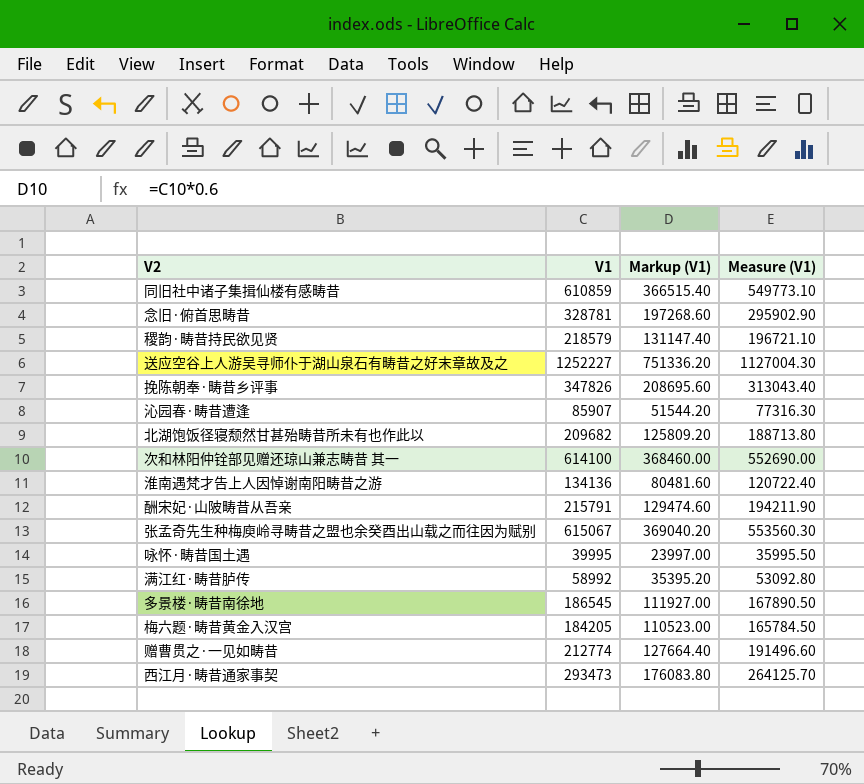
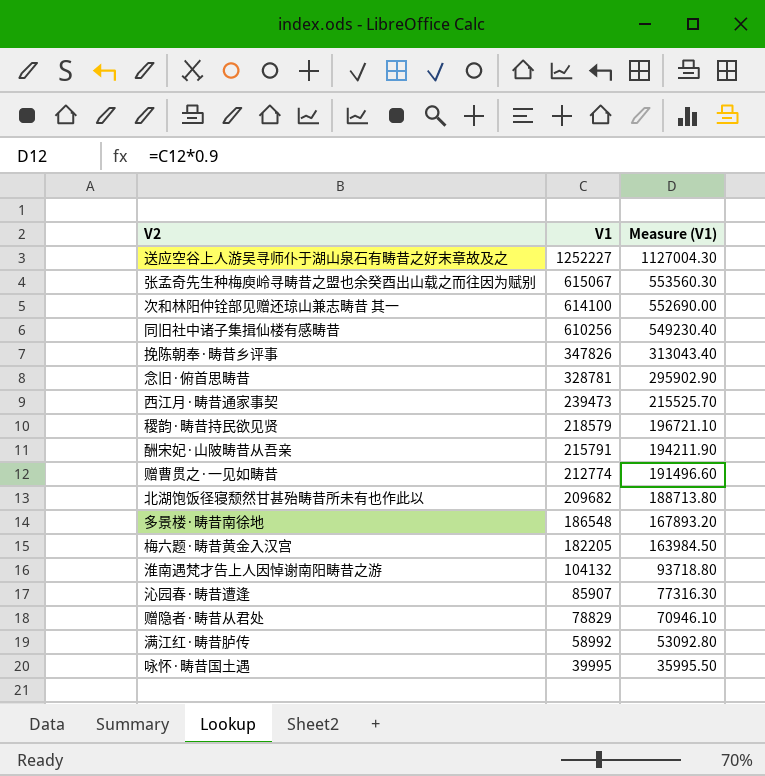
row order: none -> V1 descending
column Markup (V1) | formula: [V1] * 0.6 -> none
同旧社中诸子集揖仙楼有感畴昔 | V1: 610859 -> 610256
同旧社中诸子集揖仙楼有感畴昔 | Measure (V1): 549773.10 -> 549230.40
西江月·畴昔通家事契 | V1: 293473 -> 239473
西江月·畴昔通家事契 | Measure (V1): 264125.70 -> 215525.70
多景楼·畴昔南徐地 | V1: 186545 -> 186548
多景楼·畴昔南徐地 | Measure (V1): 167890.50 -> 167893.20
梅六题·畴昔黄金入汉宫 | V1: 184205 -> 182205
梅六题·畴昔黄金入汉宫 | Measure (V1): 165784.50 -> 163984.50
淮南遇梵才告上人因悼谢南阳畴昔之游 | V1: 134136 -> 104132
淮南遇梵才告上人因悼谢南阳畴昔之游 | Measure (V1): 120722.40 -> 93718.80
row 赠隐者·畴昔从君处: none -> 78829 | 70946.10

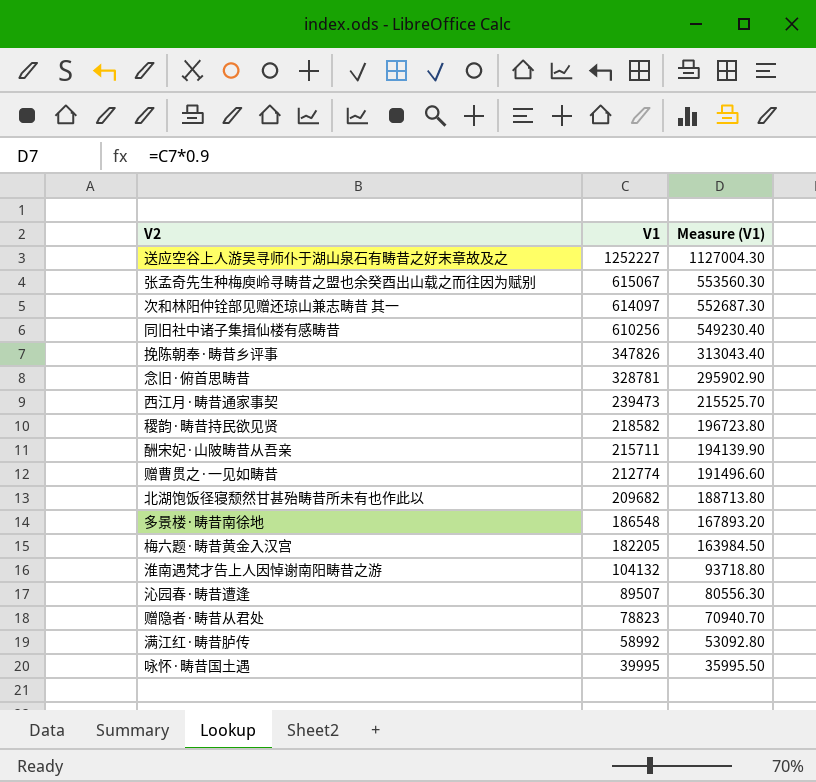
次和林阳仲铨部见赠还琼山兼志畴昔 其一 | V1: 614100 -> 614097
次和林阳仲铨部见赠还琼山兼志畴昔 其一 | Measure (V1): 552690.00 -> 552687.30
稷韵·畴昔持民欲见贤 | V1: 218579 -> 218582
稷韵·畴昔持民欲见贤 | Measure (V1): 196721.10 -> 196723.80
酬宋妃·山陂畴昔从吾亲 | V1: 215791 -> 215711
酬宋妃·山陂畴昔从吾亲 | Measure (V1): 194211.90 -> 194139.90
沁园春·畴昔遭逢 | V1: 85907 -> 89507
沁园春·畴昔遭逢 | Measure (V1): 77316.30 -> 80556.30
赠隐者·畴昔从君处 | V1: 78829 -> 78823
赠隐者·畴昔从君处 | Measure (V1): 70946.10 -> 70940.70

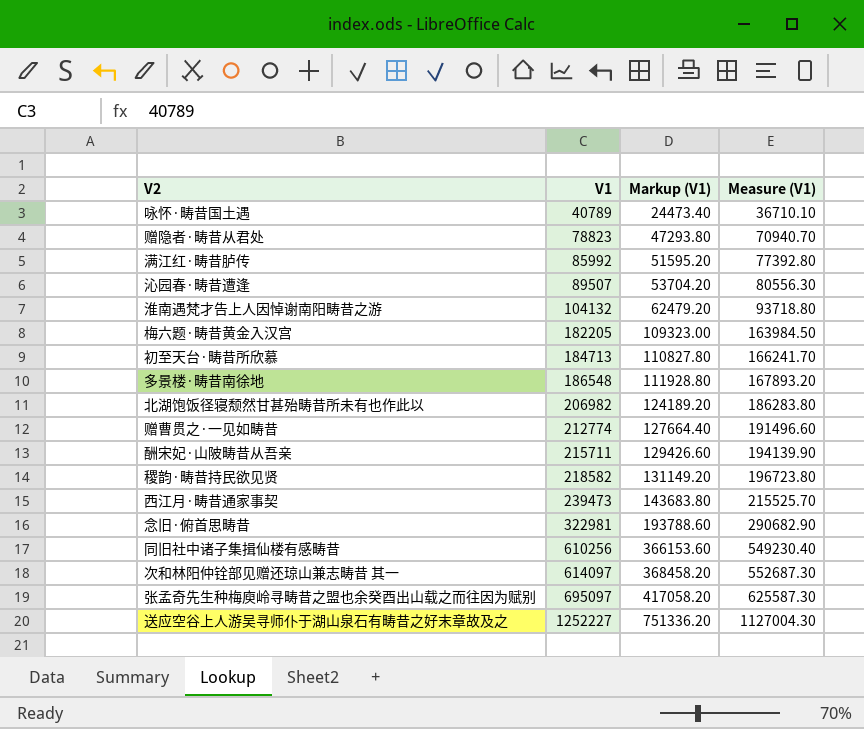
row order: V1 descending -> V1 ascending
column Markup (V1) | formula: none -> [V1] * 0.6
row 挽陈朝奉·畴昔乡评事: 347826 | 313043.40 -> none
咏怀·畴昔国土遇 | V1: 39995 -> 40789
咏怀·畴昔国土遇 | Measure (V1): 35995.50 -> 36710.10
满江红·畴昔胪传 | V1: 58992 -> 85992
满江红·畴昔胪传 | Measure (V1): 53092.80 -> 77392.80
row 初至天台·畴昔所欣慕: none -> 184713 | 110827.80 | 166241.70
北湖饱饭径寝颓然甘甚殆畴昔所未有也作此以 | V1: 209682 -> 206982
北湖饱饭径寝颓然甘甚殆畴昔所未有也作此以 | Measure (V1): 188713.80 -> 186283.80
念旧·俯首思畴昔 | V1: 328781 -> 322981
念旧·俯首思畴昔 | Measure (V1): 295902.90 -> 290682.90
张孟奇先生种梅庾岭寻畴昔之盟也余癸酉出山载之而往因为赋别 | V1: 615067 -> 695097
张孟奇先生种梅庾岭寻畴昔之盟也余癸酉出山载之而往因为赋别 | Measure (V1): 553560.30 -> 625587.30

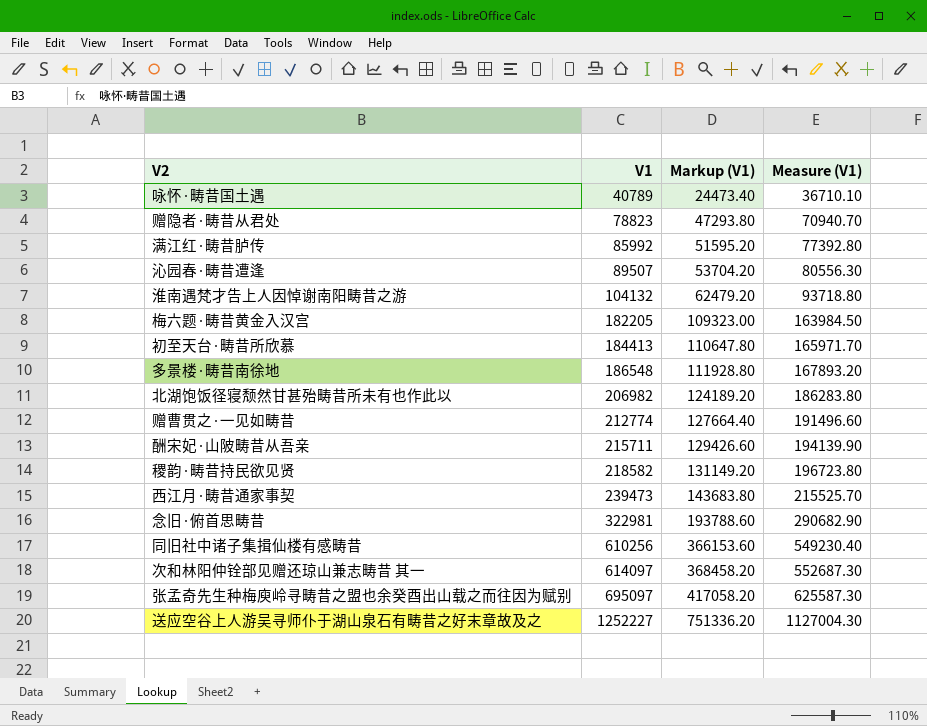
初至天台·畴昔所欣慕 | V1: 184713 -> 184413
初至天台·畴昔所欣慕 | Markup (V1): 110827.80 -> 110647.80
初至天台·畴昔所欣慕 | Measure (V1): 166241.70 -> 165971.70

